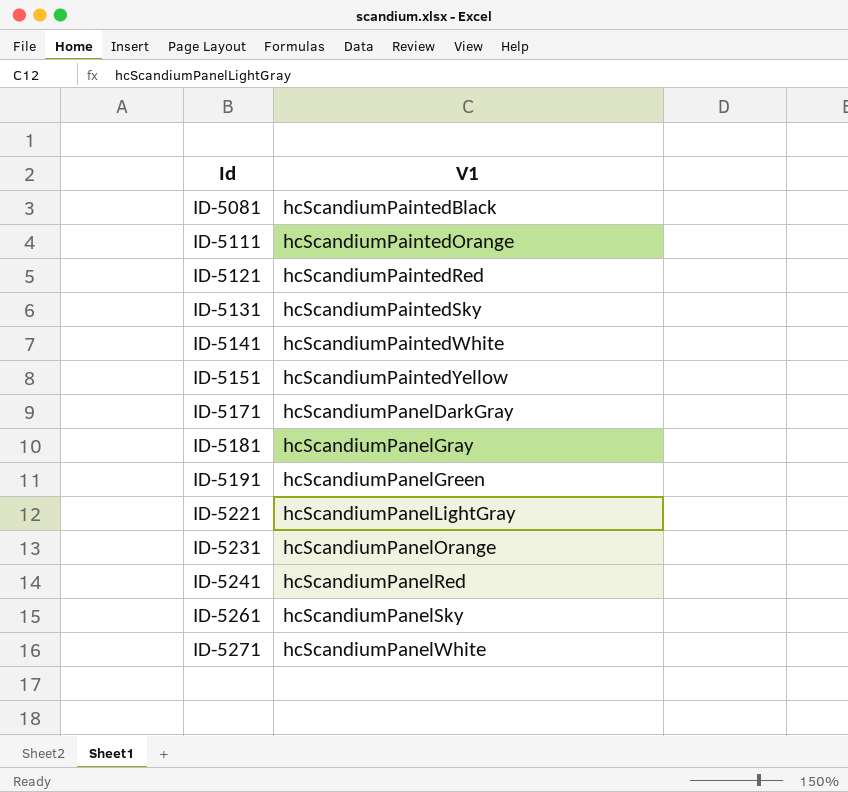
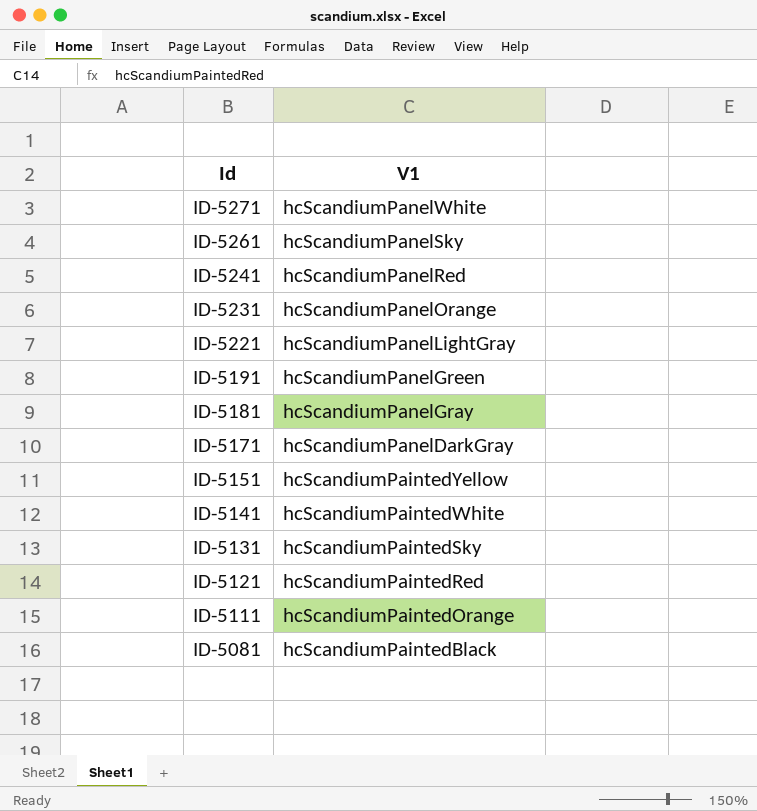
row order: Id ascending -> Id descending

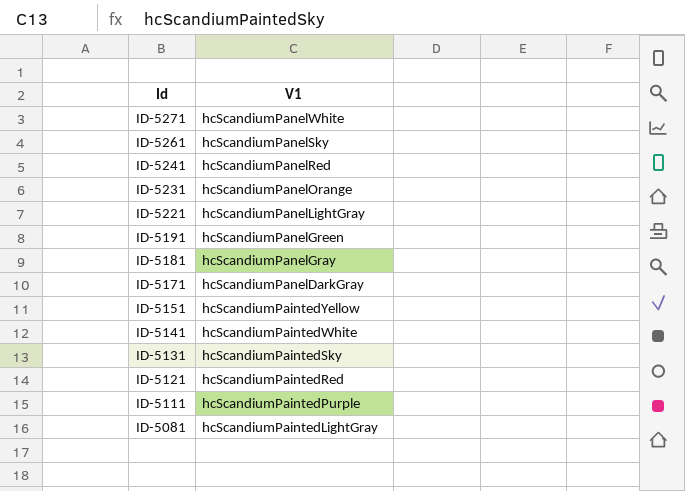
ID-5111 | V1: hcScandiumPaintedOrange -> hcScandiumPaintedPurple
ID-5081 | V1: hcScandiumPaintedBlack -> hcScandiumPaintedLightGray

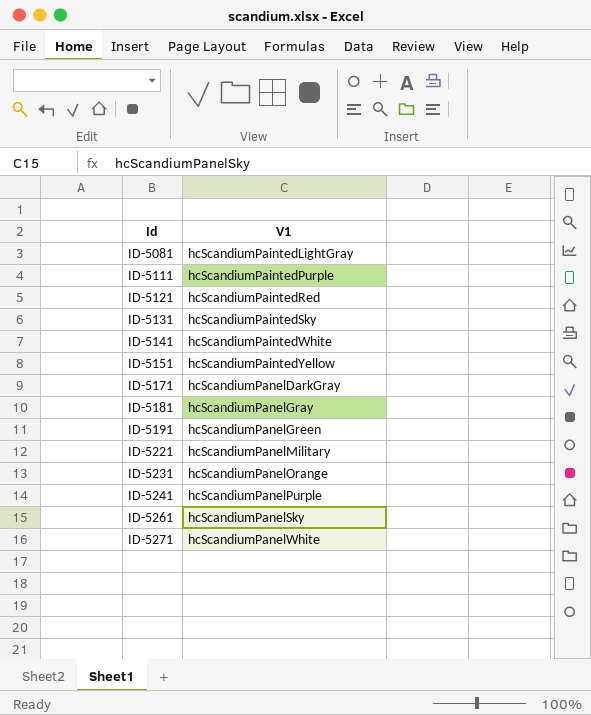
row order: Id descending -> Id ascending
ID-5221 | V1: hcScandiumPanelLightGray -> hcScandiumPanelMilitary
ID-5241 | V1: hcScandiumPanelRed -> hcScandiumPanelPurple

